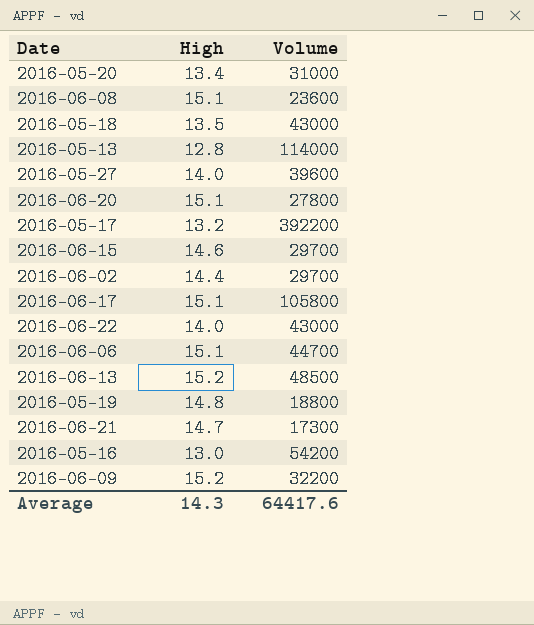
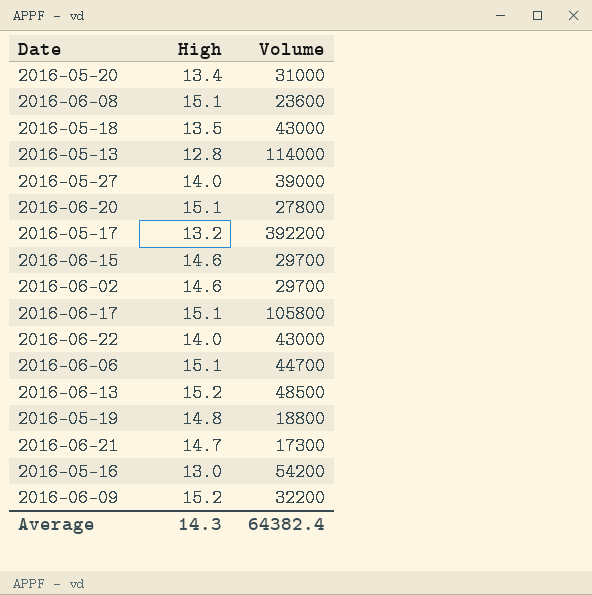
2016-05-27 | Volume: 39600 -> 39000
2016-06-02 | High: 14.4 -> 14.6
Average | Volume: 64417.6 -> 64382.4

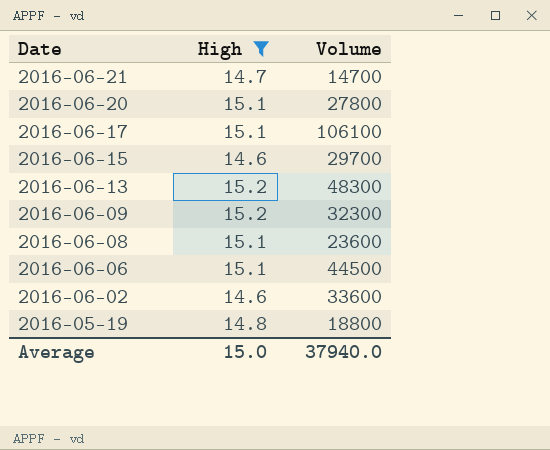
filter: none -> High >= 14.6
row order: none -> Date descending
2016-06-21 | Volume: 17300 -> 14700
2016-06-17 | Volume: 105800 -> 106100
2016-06-13 | Volume: 48500 -> 48300
2016-06-09 | Volume: 32200 -> 32300
2016-06-06 | Volume: 44700 -> 44500
2016-06-02 | Volume: 29700 -> 33600
Average | High: 14.3 -> 15.0
Average | Volume: 64382.4 -> 37940.0

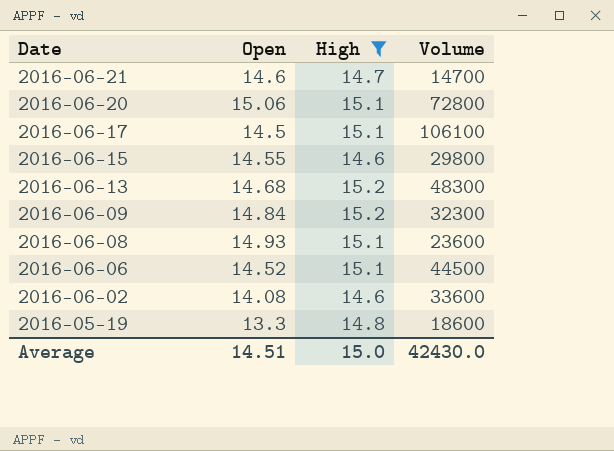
column Open | position: none -> 2
2016-06-20 | Volume: 27800 -> 72800
2016-06-15 | Volume: 29700 -> 29800
2016-05-19 | Volume: 18800 -> 18600
Average | Volume: 37940.0 -> 42430.0

